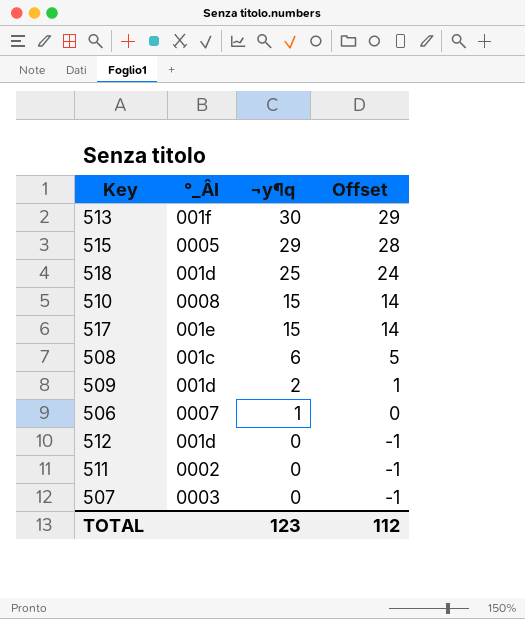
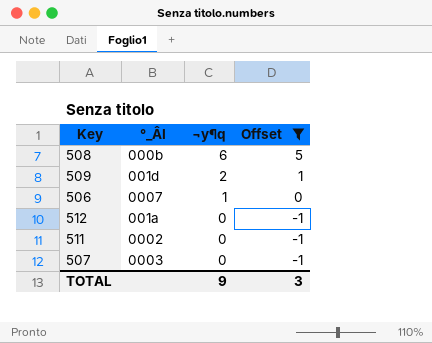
filter: none -> Offset <= 5
508 | °_ÂI: 001c -> 000b
512 | °_ÂI: 001d -> 001a
TOTAL | ¬y¶q: 123 -> 9
TOTAL | Offset: 112 -> 3

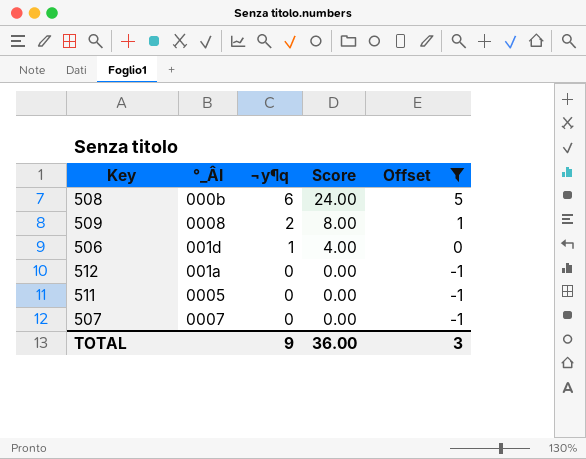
column Score | formula: none -> [¬y¶q] * 4
509 | °_ÂI: 001d -> 0008
506 | °_ÂI: 0007 -> 001d
511 | °_ÂI: 0002 -> 0005
507 | °_ÂI: 0003 -> 0007

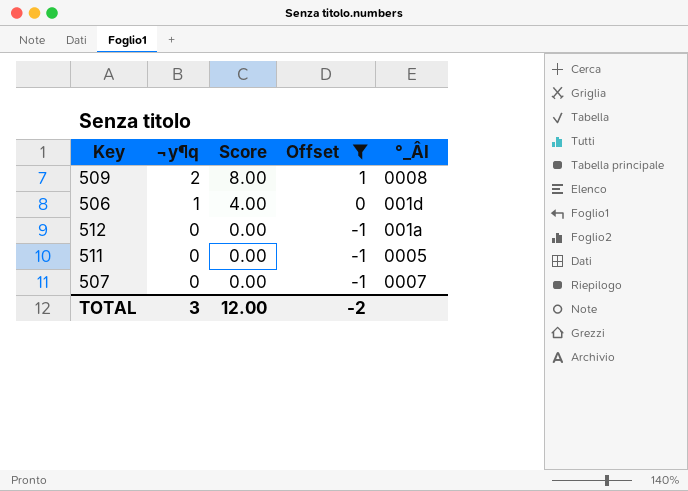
column °_ÂI | position: 2 -> 5
row 508: 000b | 6 | 24.00 | 5 -> none
TOTAL | ¬y¶q: 9 -> 3
TOTAL | Score: 36.00 -> 12.00
TOTAL | Offset: 3 -> -2

